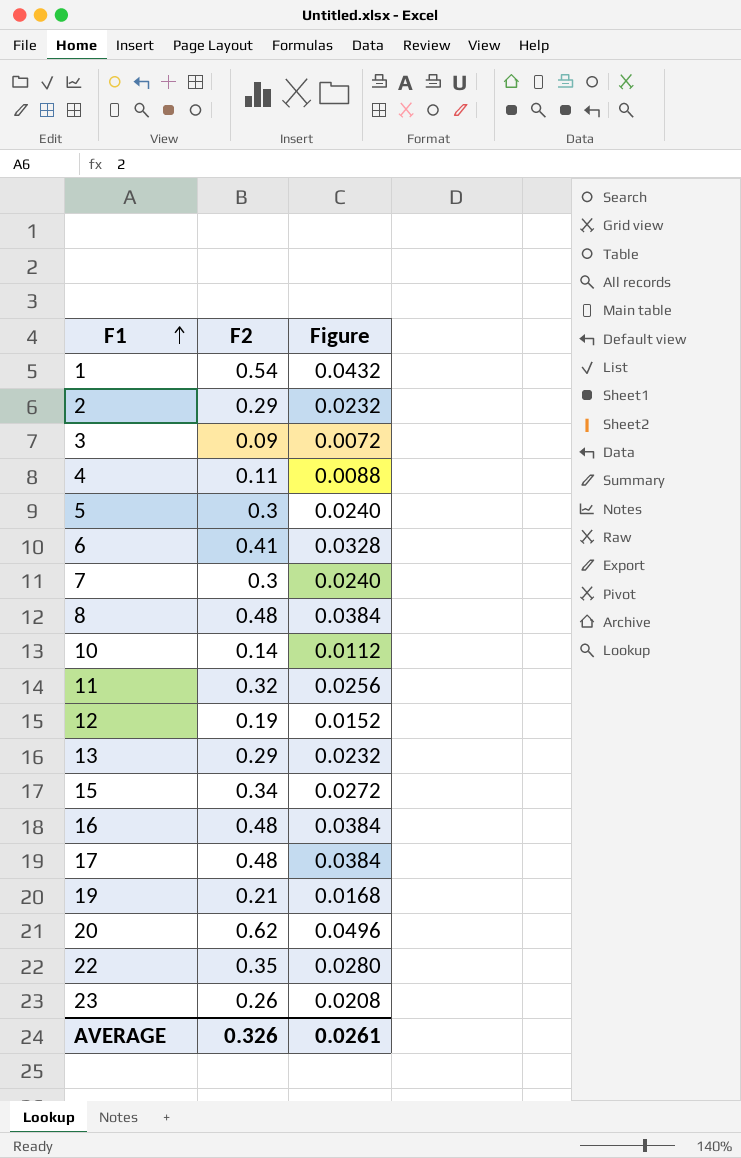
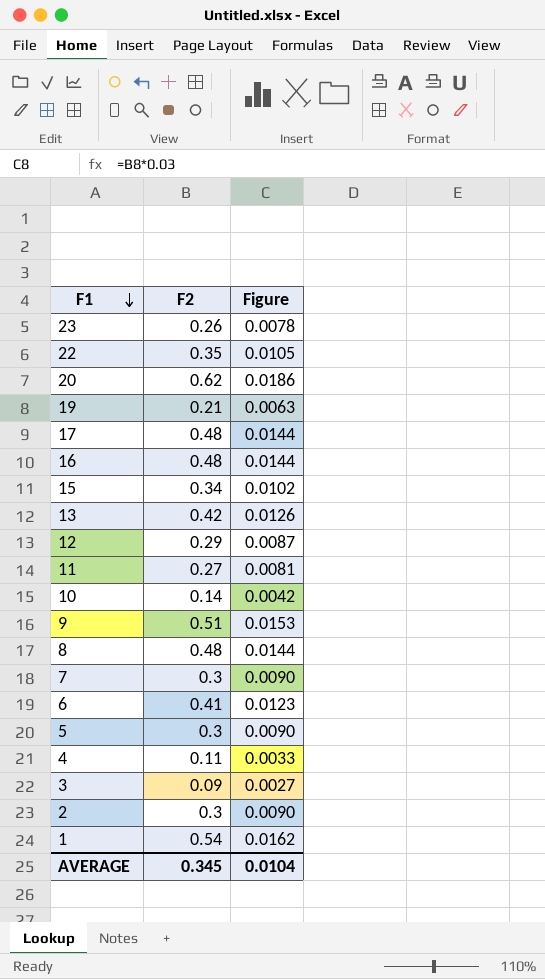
row order: F1 ascending -> F1 descending
column Figure | formula: [F2] * 0.08 -> [F2] * 0.03
13 | F2: 0.29 -> 0.42
12 | F2: 0.19 -> 0.29
11 | F2: 0.32 -> 0.27
row 9: none -> 0.51 | 0.0153
2 | F2: 0.29 -> 0.3
AVERAGE | F2: 0.326 -> 0.345
AVERAGE | Figure: 0.0261 -> 0.0104

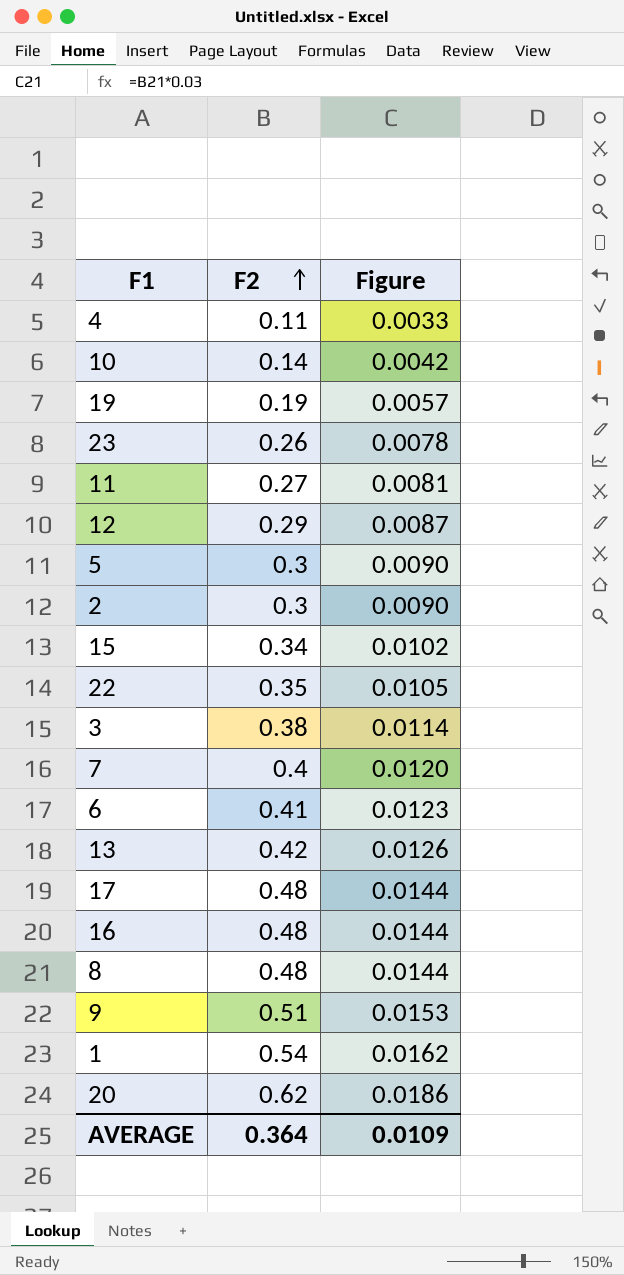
row order: F1 descending -> F2 ascending
19 | F2: 0.21 -> 0.19
19 | Figure: 0.0063 -> 0.0057
3 | F2: 0.09 -> 0.38
3 | Figure: 0.0027 -> 0.0114
7 | F2: 0.3 -> 0.4
7 | Figure: 0.0090 -> 0.0120
AVERAGE | F2: 0.345 -> 0.364
AVERAGE | Figure: 0.0104 -> 0.0109

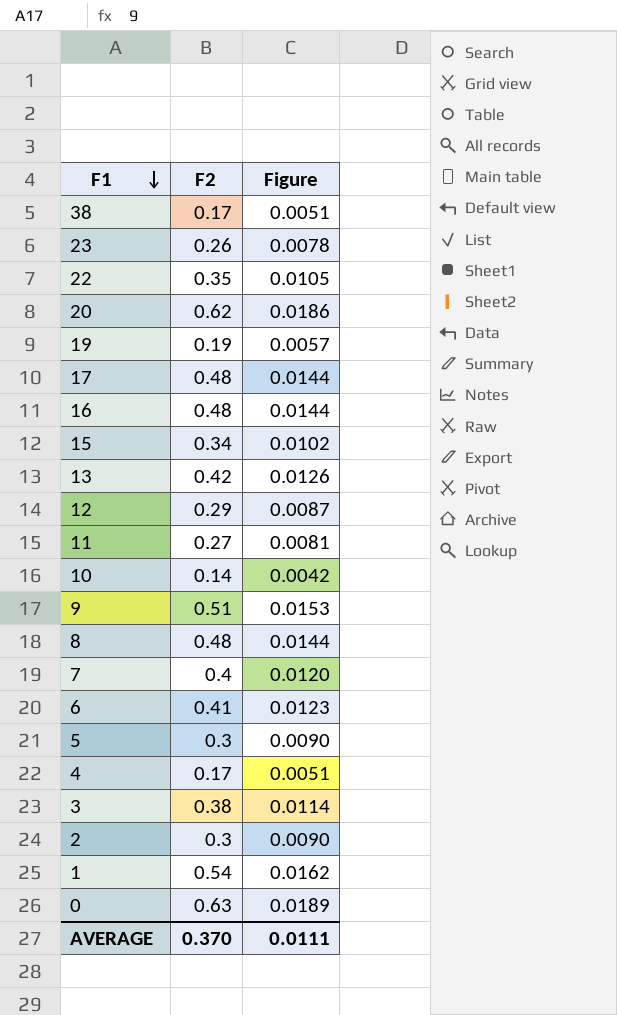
row order: F2 ascending -> F1 descending
row 38: none -> 0.17 | 0.0051
4 | F2: 0.11 -> 0.17
4 | Figure: 0.0033 -> 0.0051
row 0: none -> 0.63 | 0.0189
AVERAGE | F2: 0.364 -> 0.370
AVERAGE | Figure: 0.0109 -> 0.0111

